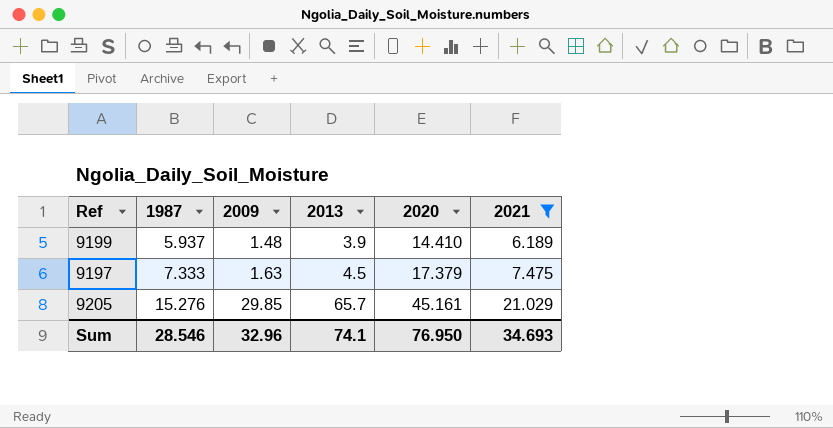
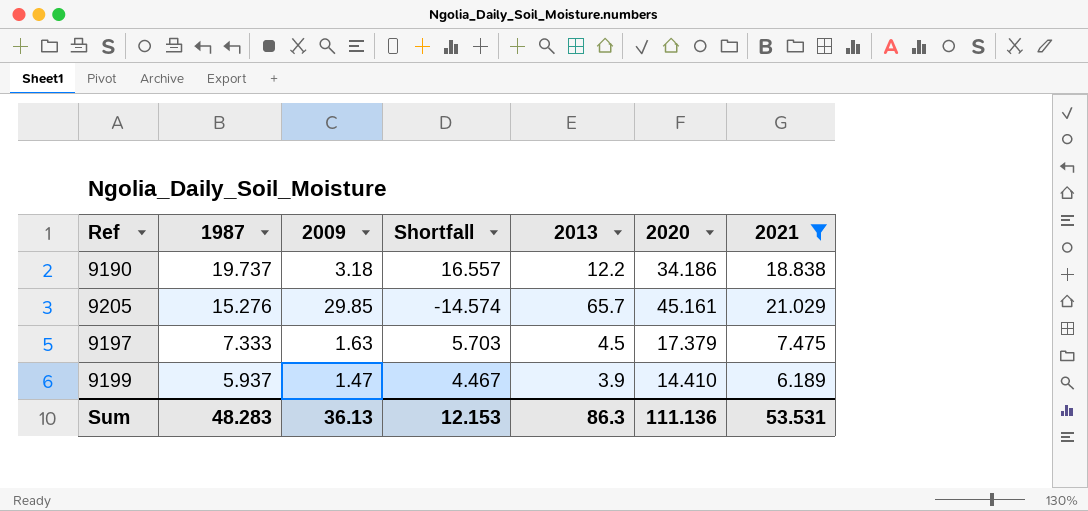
row order: 1987 ascending -> 1987 descending
column Shortfall | formula: none -> [1987] - [2009]
row 9190: none -> 19.737 | 3.18 | 16.557 | 12.2 | 34.186 | 18.838
9199 | 2009: 1.48 -> 1.47
Sum | 1987: 28.546 -> 48.283
Sum | 2009: 32.96 -> 36.13
Sum | 2013: 74.1 -> 86.3
Sum | 2020: 76.950 -> 111.136
Sum | 2021: 34.693 -> 53.531

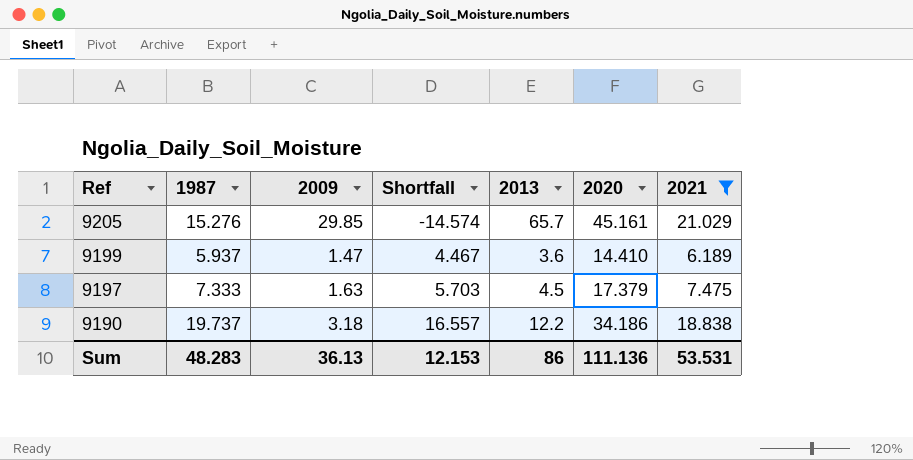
row order: 1987 descending -> Ref descending
9199 | 2013: 3.9 -> 3.6
Sum | 2013: 86.3 -> 86

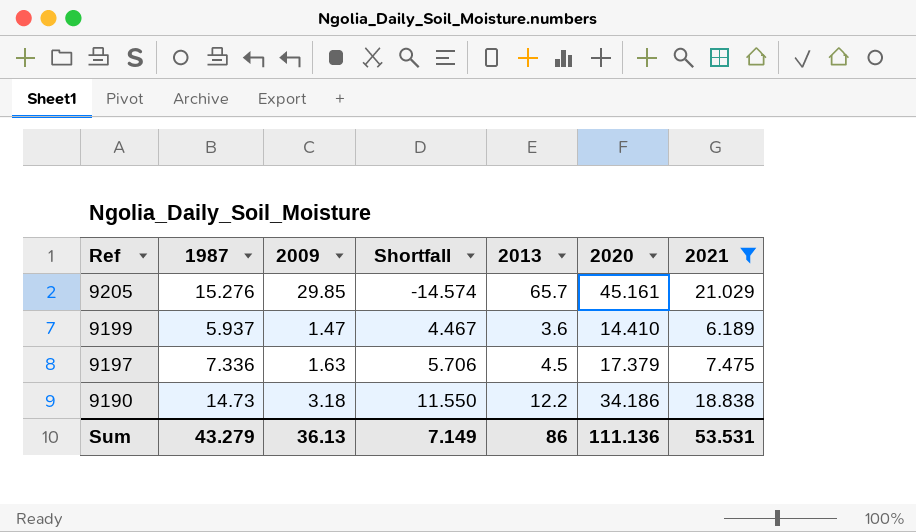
9197 | 1987: 7.333 -> 7.336
9197 | Shortfall: 5.703 -> 5.706
9190 | 1987: 19.737 -> 14.73
9190 | Shortfall: 16.557 -> 11.550
Sum | 1987: 48.283 -> 43.279
Sum | Shortfall: 12.153 -> 7.149

